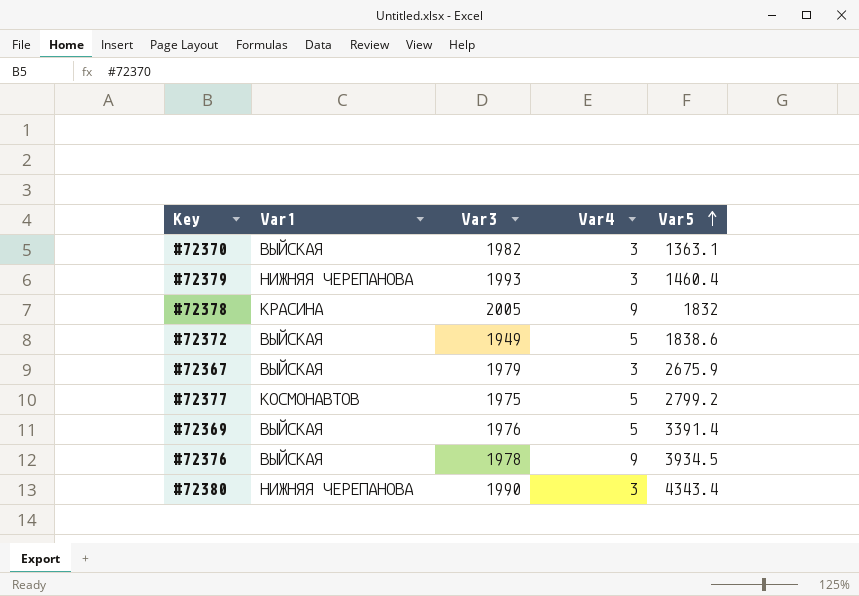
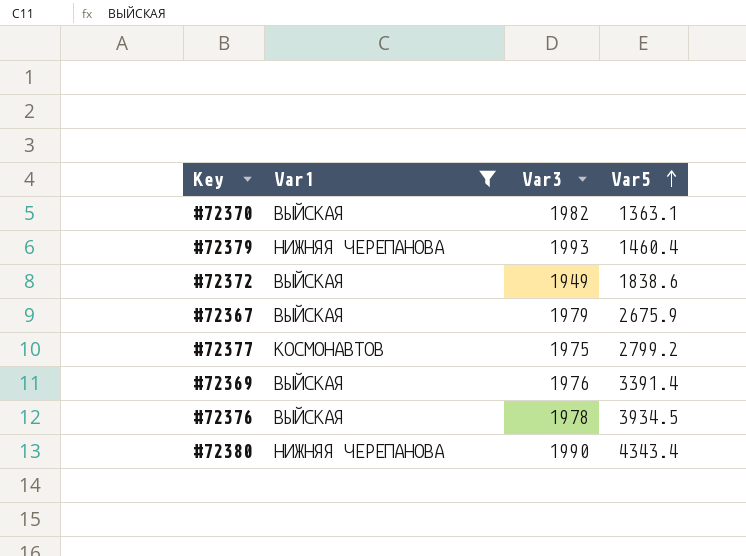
filter: none -> Var1 != КРАСИНА
column Var4 | position: 4 -> none

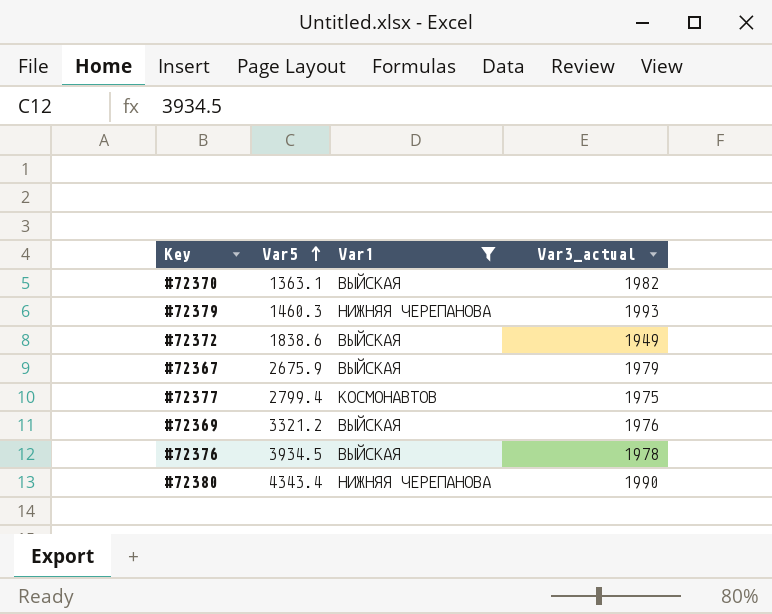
column Var5 | position: 4 -> 2
column name: Var3 -> Var3_actual
#72379 | Var5: 1460.4 -> 1460.3
#72377 | Var5: 2799.2 -> 2799.4
#72369 | Var5: 3391.4 -> 3321.2

